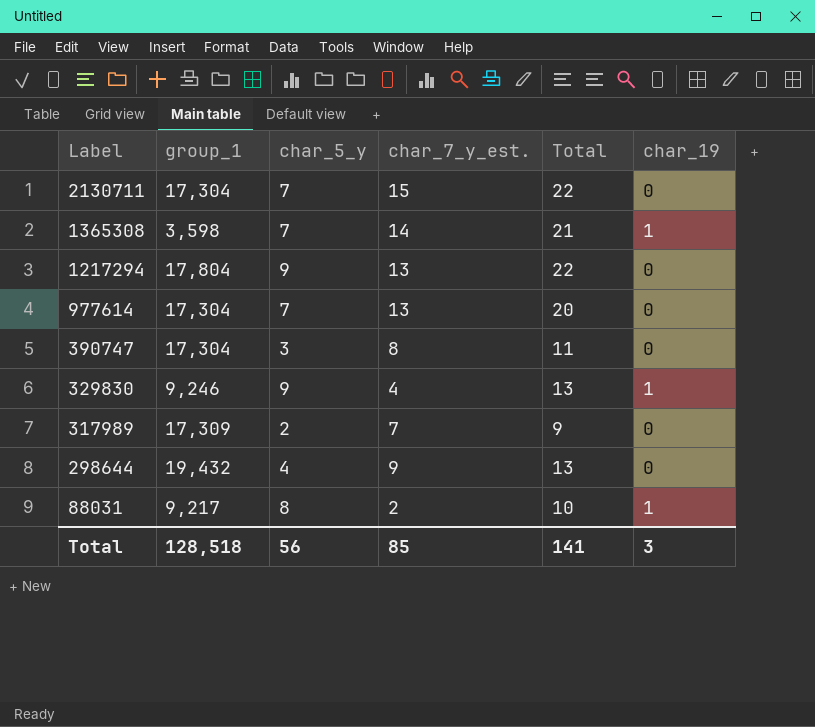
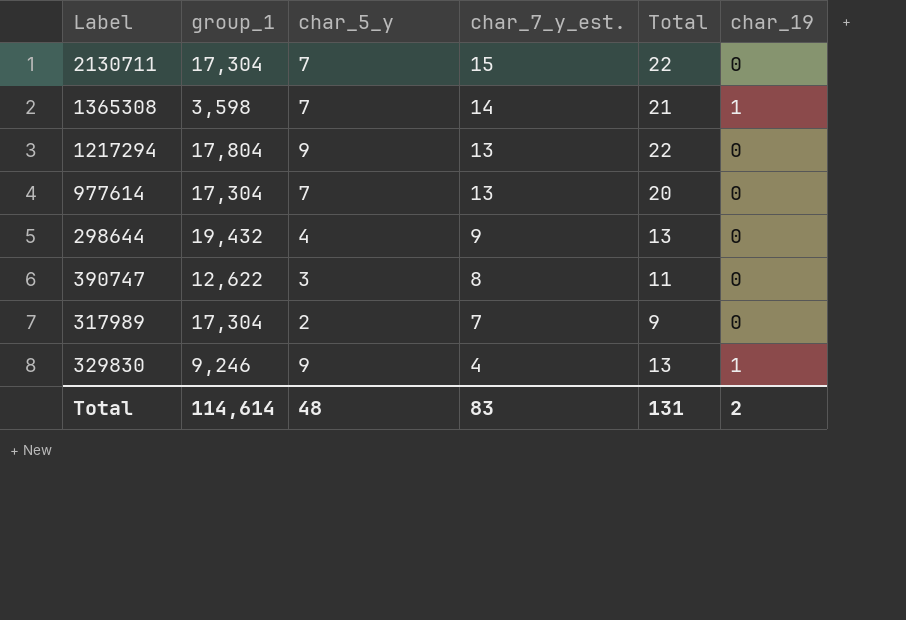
row order: Label descending -> char_7_y_est. descending
row 88031: 9,217 | 8 | 2 | 10 | 1 -> none
390747 | group_1: 17,304 -> 12,622
317989 | group_1: 17,309 -> 17,304
Total | group_1: 128,518 -> 114,614
Total | char_5_y: 56 -> 48
Total | char_7_y_est.: 85 -> 83
Total | Total: 141 -> 131
Total | char_19: 3 -> 2

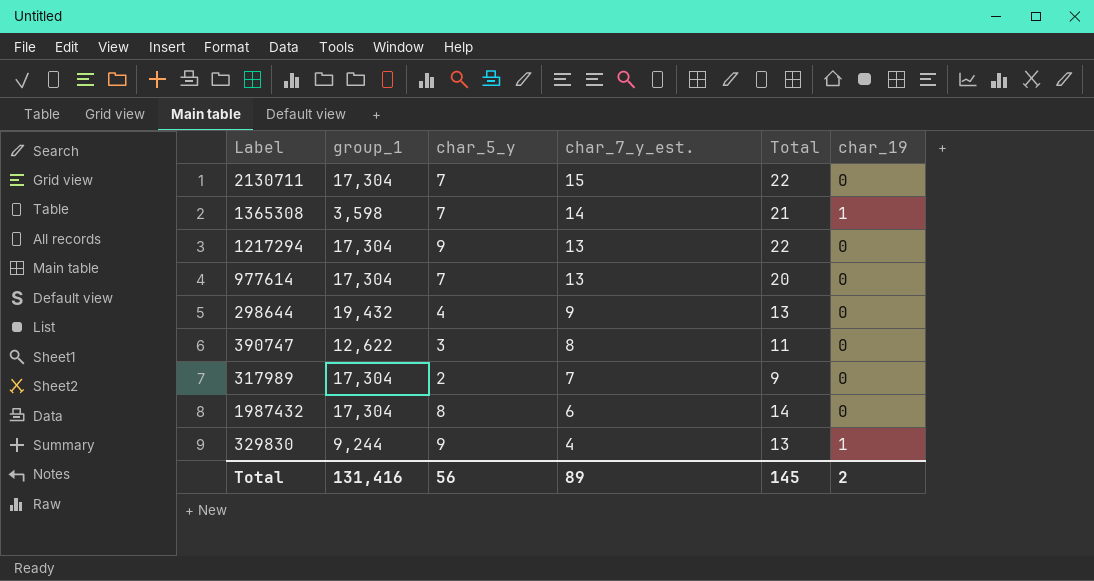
1217294 | group_1: 17,804 -> 17,304
row 1987432: none -> 17,304 | 8 | 6 | 14 | 0
329830 | group_1: 9,246 -> 9,244
Total | group_1: 114,614 -> 131,416
Total | char_5_y: 48 -> 56
Total | char_7_y_est.: 83 -> 89
Total | Total: 131 -> 145

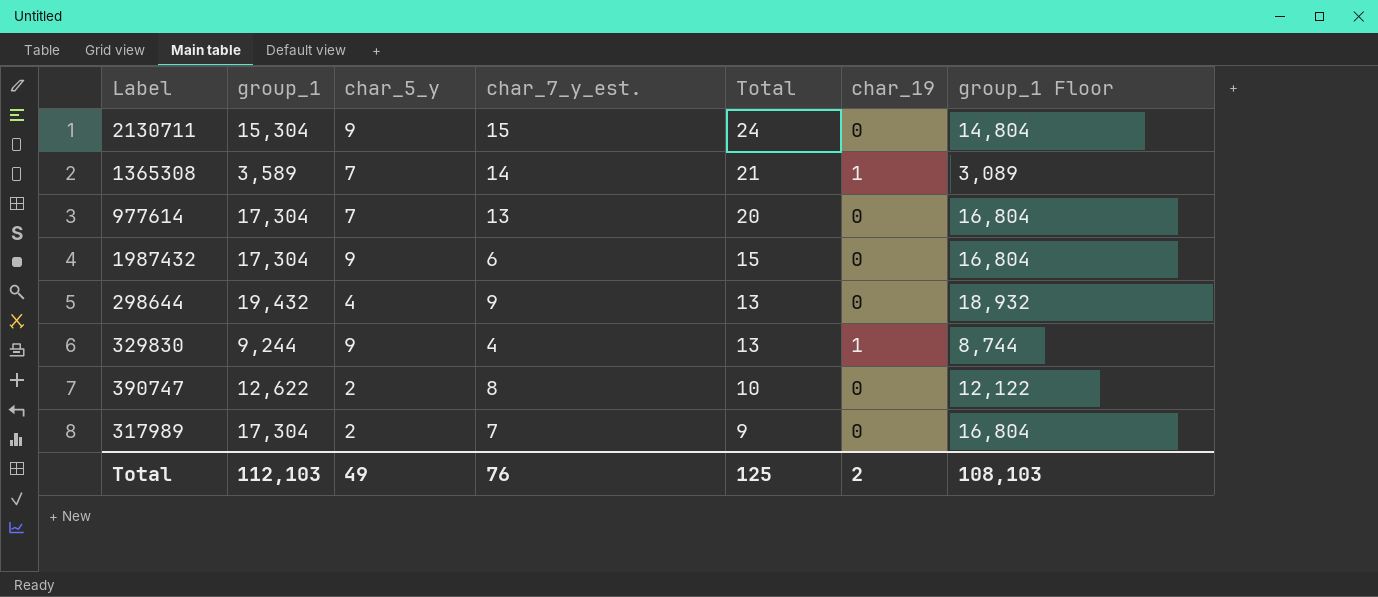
row order: char_7_y_est. descending -> Total descending
column group_1 Floor | formula: none -> [group_1] - 500
row 1217294: 17,304 | 9 | 13 | 22 | 0 -> none
2130711 | group_1: 17,304 -> 15,304
2130711 | char_5_y: 7 -> 9
2130711 | Total: 22 -> 24
1365308 | group_1: 3,598 -> 3,589
1987432 | char_5_y: 8 -> 9
1987432 | Total: 14 -> 15
390747 | char_5_y: 3 -> 2
390747 | Total: 11 -> 10
Total | group_1: 131,416 -> 112,103
Total | char_5_y: 56 -> 49
Total | char_7_y_est.: 89 -> 76
Total | Total: 145 -> 125

